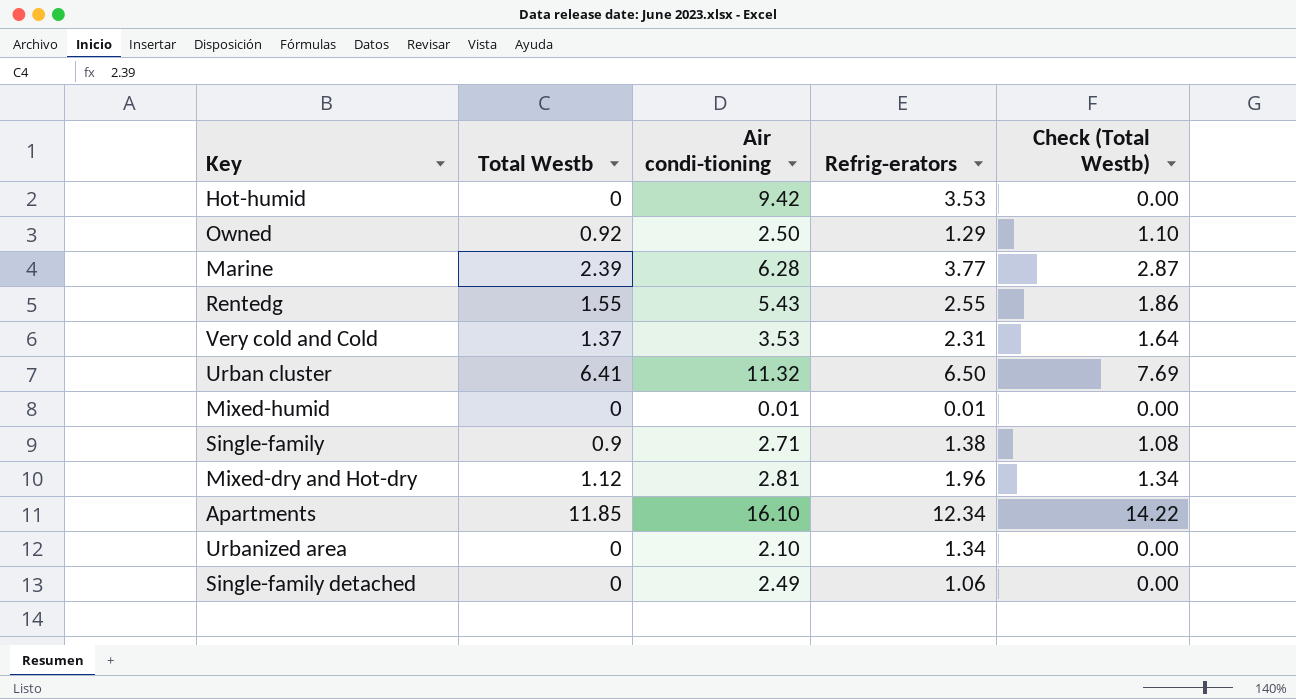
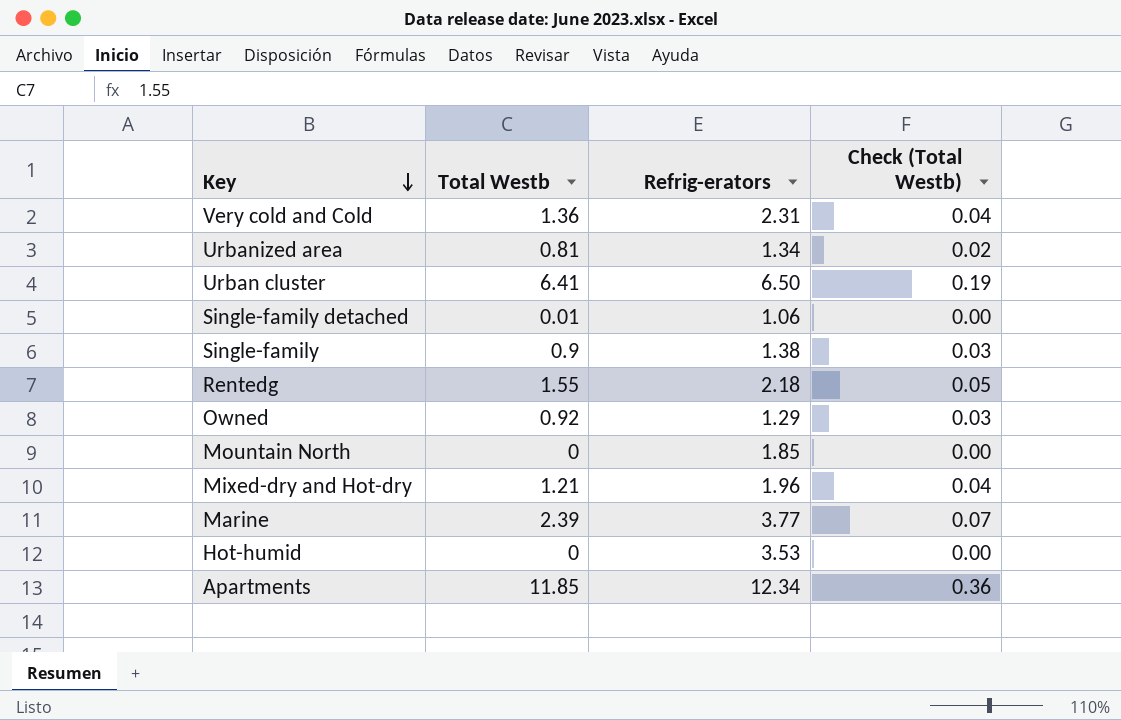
row order: none -> Key descending
column Air condi-tioning | position: 3 -> none
column Check (Total Westb) | formula: [Total Westb] * 1.2 -> [Total Westb] * 0.03
row Mixed-humid: 0 | 0.01 | 0.01 | 0.00 -> none
Very cold and Cold | Total Westb: 1.37 -> 1.36
Urbanized area | Total Westb: 0 -> 0.81
Single-family detached | Total Westb: 0 -> 0.01
Rentedg | Refrig-erators: 2.55 -> 2.18
row Mountain North: none -> 0 | 1.85 | 0.00
Mixed-dry and Hot-dry | Total Westb: 1.12 -> 1.21

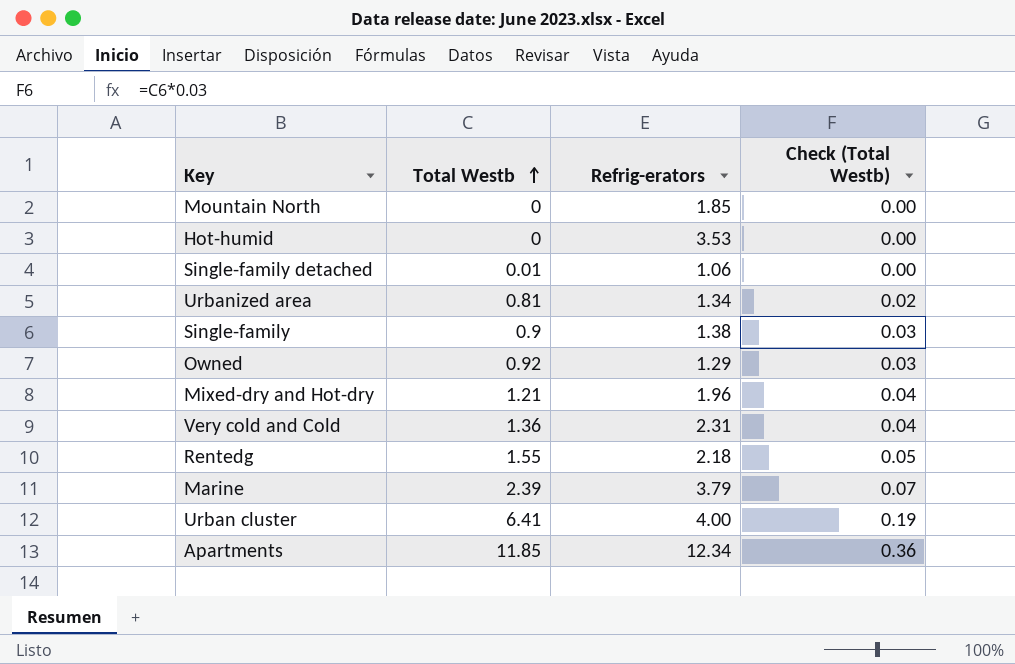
row order: Key descending -> Total Westb ascending
Marine | Refrig-erators: 3.77 -> 3.79
Urban cluster | Refrig-erators: 6.50 -> 4.00

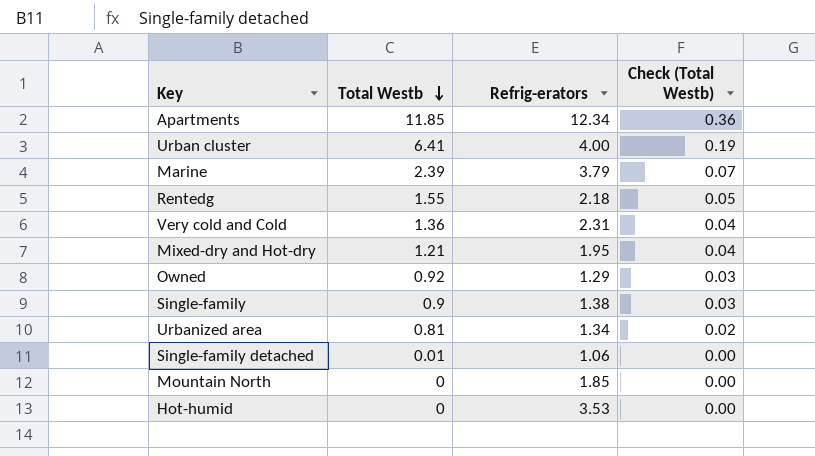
row order: Total Westb ascending -> Total Westb descending
Mixed-dry and Hot-dry | Refrig-erators: 1.96 -> 1.95

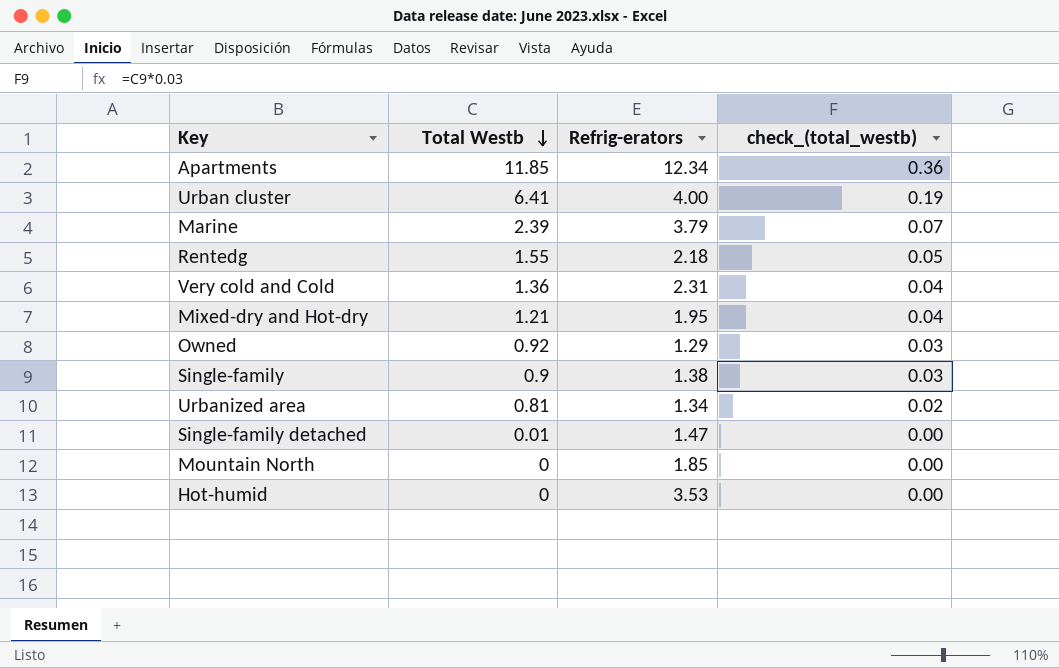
column name: Check (Total Westb) -> check_(total_westb)
Single-family detached | Refrig-erators: 1.06 -> 1.47

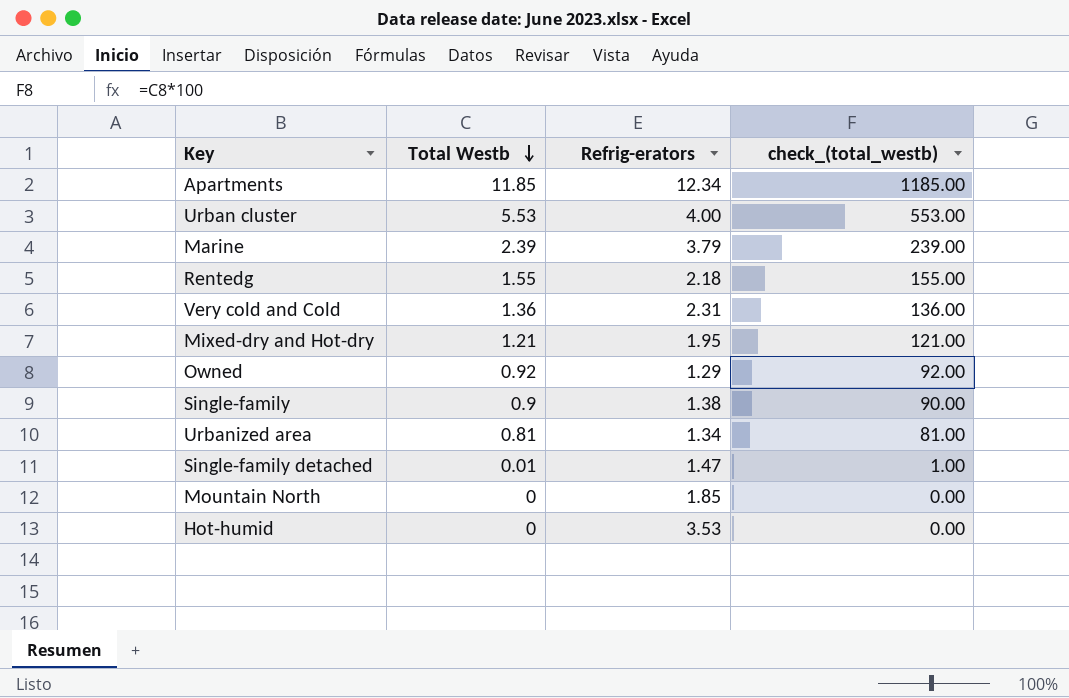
column check_(total_westb) | formula: [Total Westb] * 0.03 -> [Total Westb] * 100
Urban cluster | Total Westb: 6.41 -> 5.53

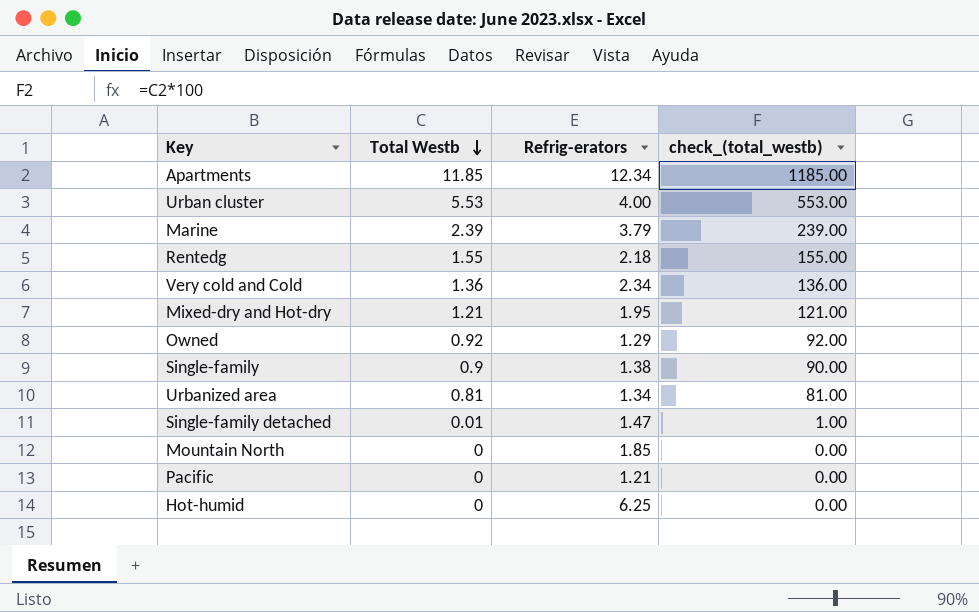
Very cold and Cold | Refrig-erators: 2.31 -> 2.34
row Pacific: none -> 0 | 1.21 | 0.00
Hot-humid | Refrig-erators: 3.53 -> 6.25

